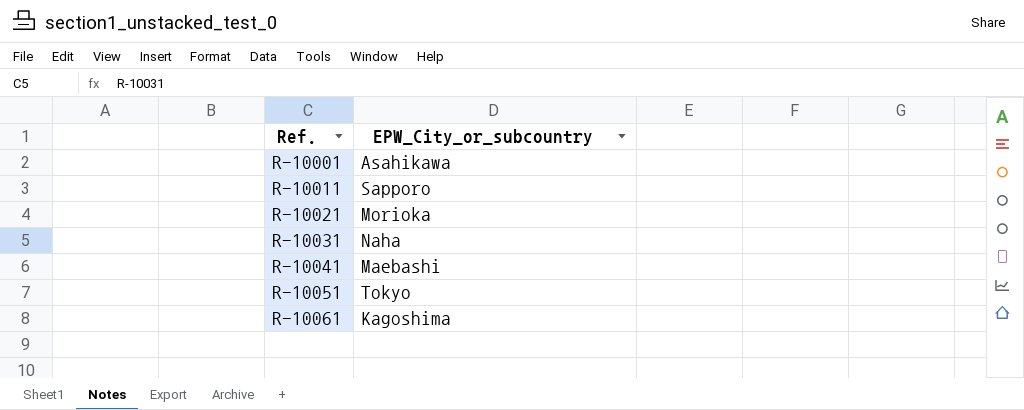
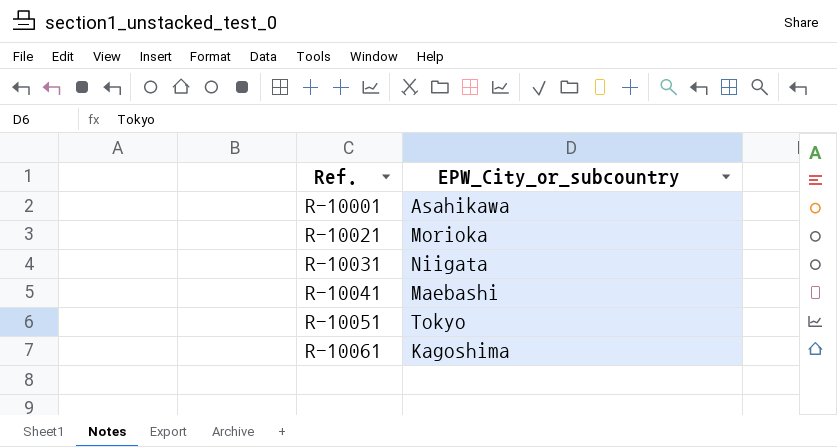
row R-10011: Sapporo -> none
R-10031 | EPW_City_or_subcountry: Naha -> Niigata

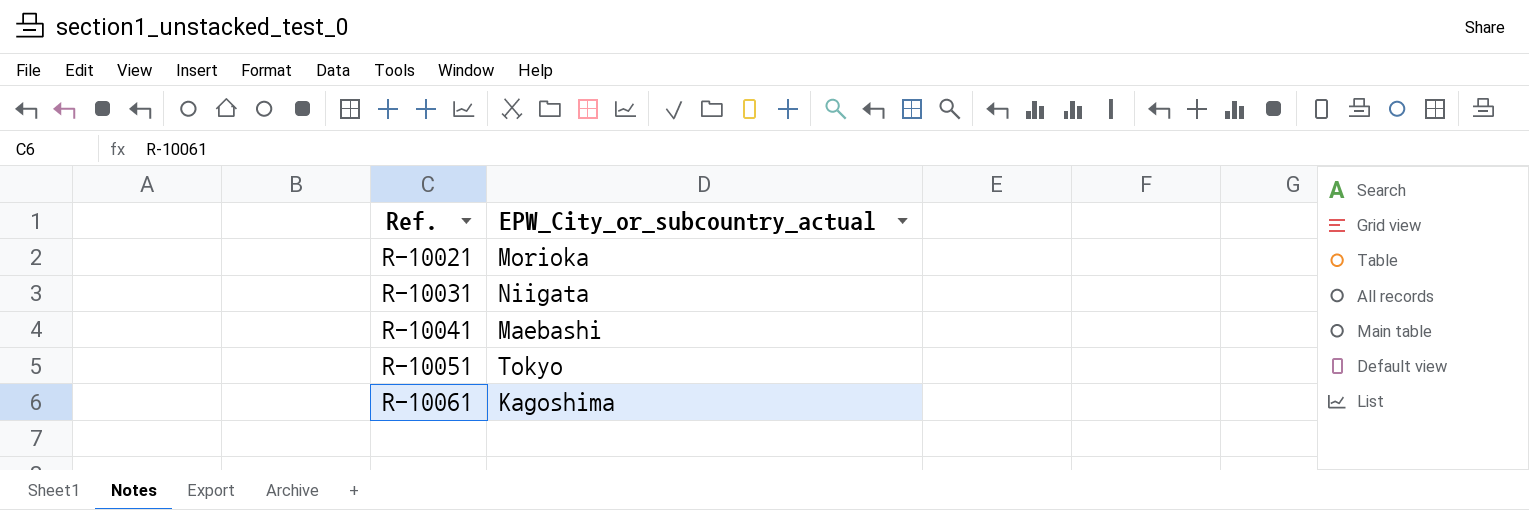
column name: EPW_City_or_subcountry -> EPW_City_or_subcountry_actual
row R-10001: Asahikawa -> none

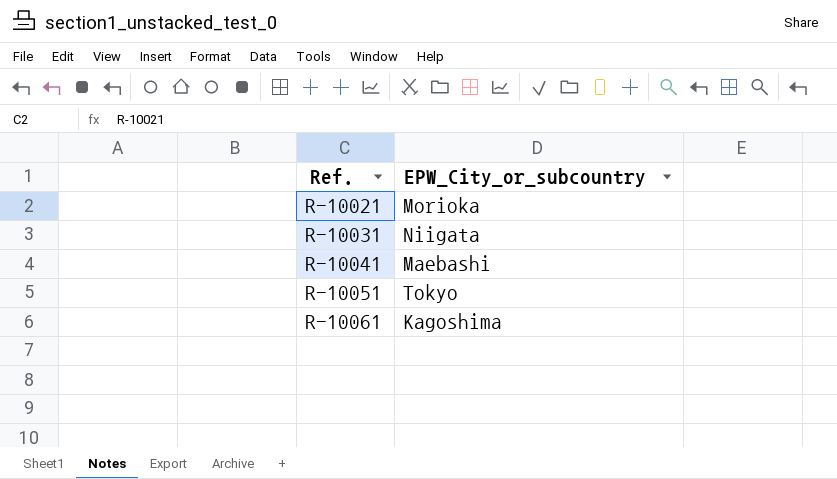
column name: EPW_City_or_subcountry_actual -> EPW_City_or_subcountry

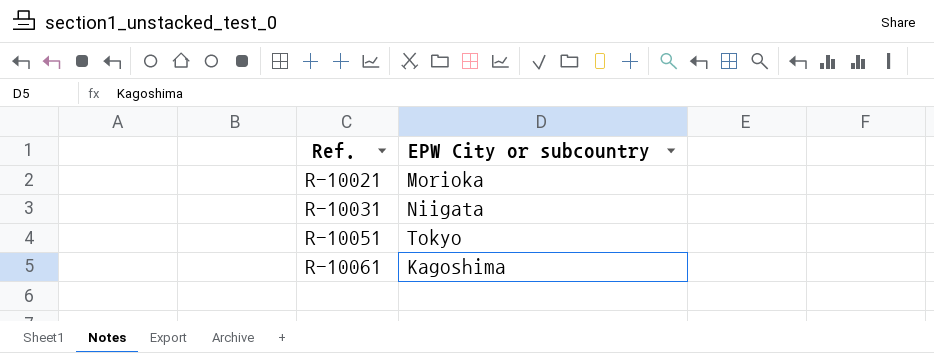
column name: EPW_City_or_subcountry -> EPW City or subcountry
row R-10041: Maebashi -> none

